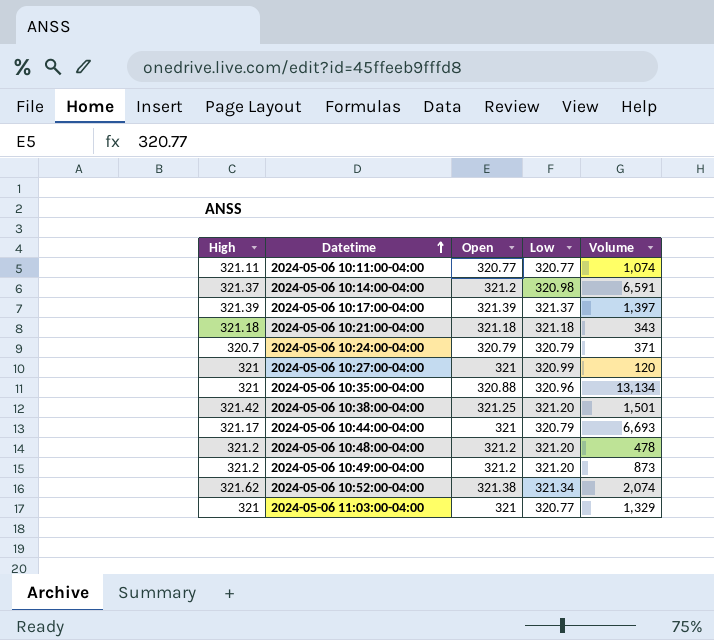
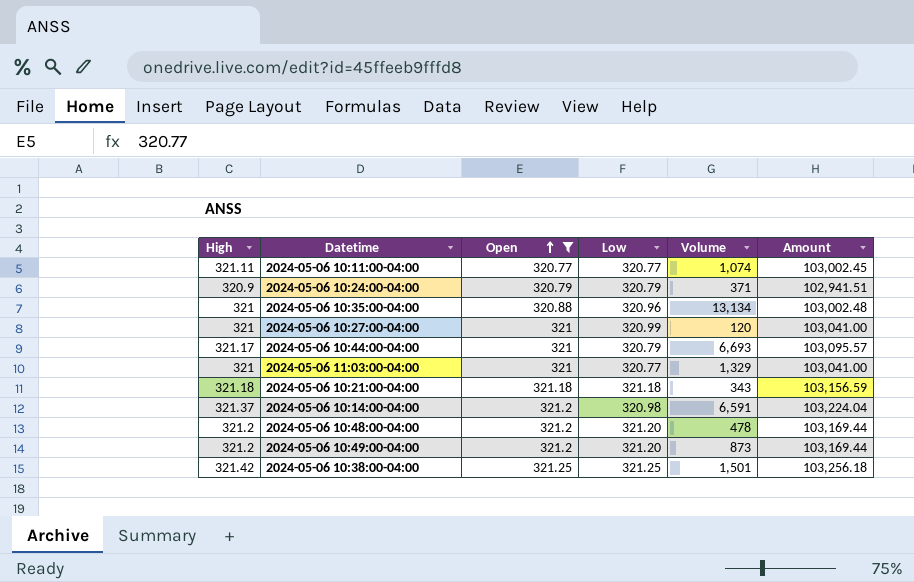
filter: none -> Open <= 321.25
row order: Datetime ascending -> Open ascending
column Amount | formula: none -> [High] * [Open]
2024-05-06 10:24:00-04:00 | High: 320.7 -> 320.9
2024-05-06 10:38:00-04:00 | Low: 321.20 -> 321.25

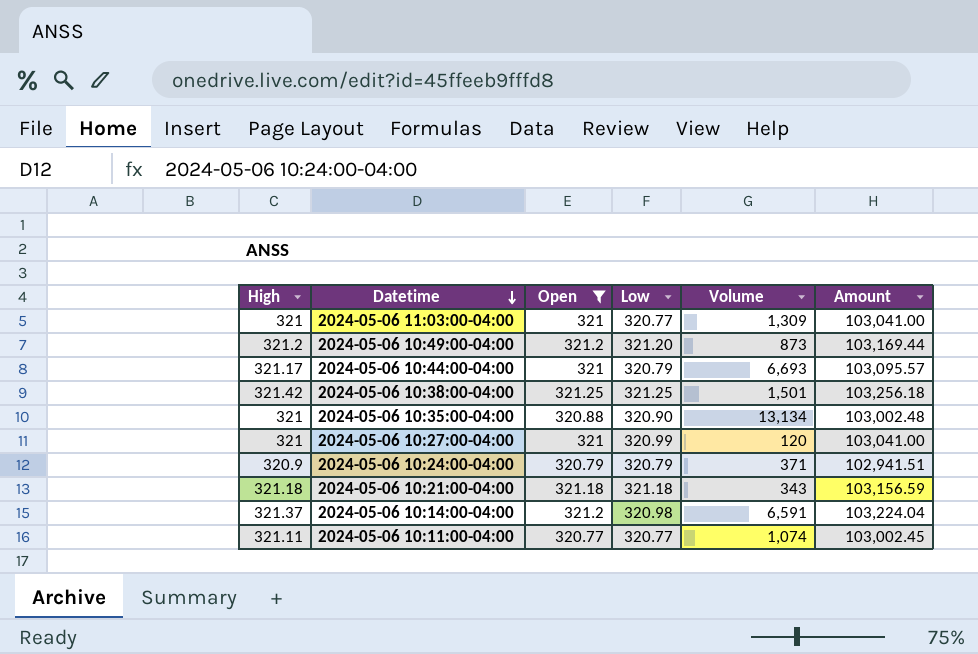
row order: Open ascending -> Datetime descending
row 2024-05-06 10:48:00-04:00: 321.2 | 321.2 | 321.20 | 478 | 103,169.44 -> none
2024-05-06 11:03:00-04:00 | Volume: 1,329 -> 1,309
2024-05-06 10:35:00-04:00 | Low: 320.96 -> 320.90

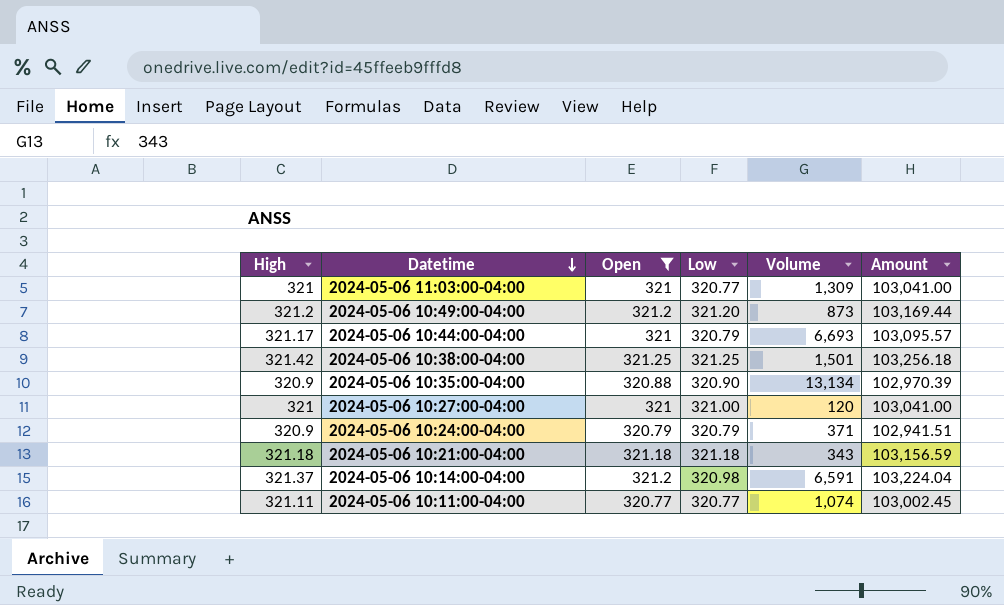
2024-05-06 10:35:00-04:00 | High: 321 -> 320.9
2024-05-06 10:35:00-04:00 | Amount: 103,002.48 -> 102,970.39
2024-05-06 10:27:00-04:00 | Low: 320.99 -> 321.00

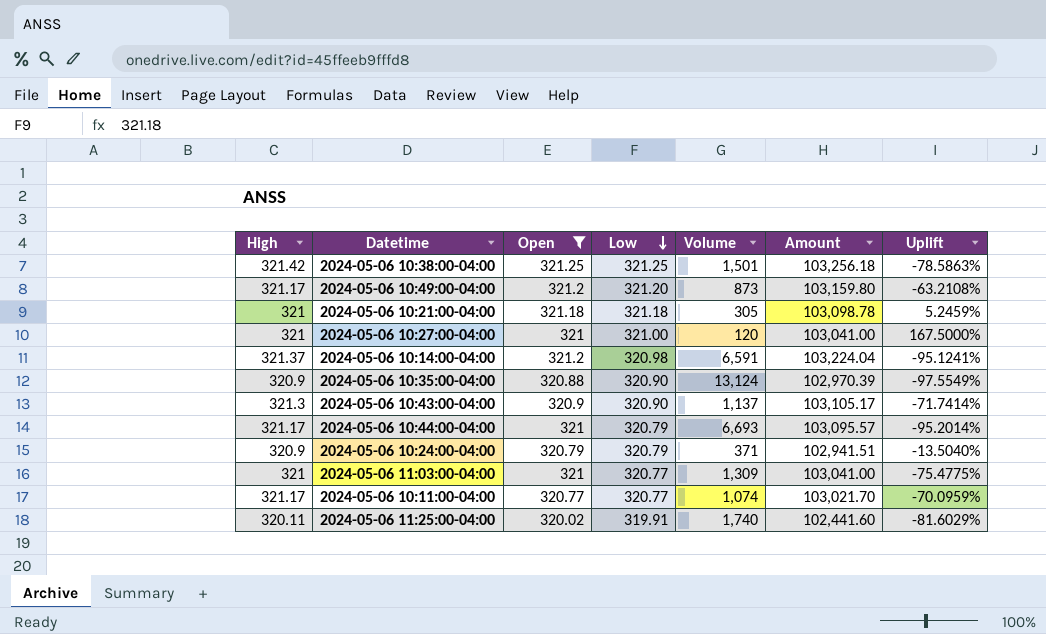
row order: Datetime descending -> Low descending
column Uplift | formula: none -> ([High] - [Volume]) / [Volume]
2024-05-06 10:49:00-04:00 | High: 321.2 -> 321.17
2024-05-06 10:49:00-04:00 | Amount: 103,169.44 -> 103,159.80
2024-05-06 10:21:00-04:00 | High: 321.18 -> 321
2024-05-06 10:21:00-04:00 | Volume: 343 -> 305
2024-05-06 10:21:00-04:00 | Amount: 103,156.59 -> 103,098.78
2024-05-06 10:35:00-04:00 | Volume: 13,134 -> 13,124
row 2024-05-06 10:43:00-04:00: none -> 321.3 | 320.9 | 320.90 | 1,137 | 103,105.17 | -71.7414%
2024-05-06 10:11:00-04:00 | High: 321.11 -> 321.17
2024-05-06 10:11:00-04:00 | Amount: 103,002.45 -> 103,021.70
row 2024-05-06 11:25:00-04:00: none -> 320.11 | 320.02 | 319.91 | 1,740 | 102,441.60 | -81.6029%

